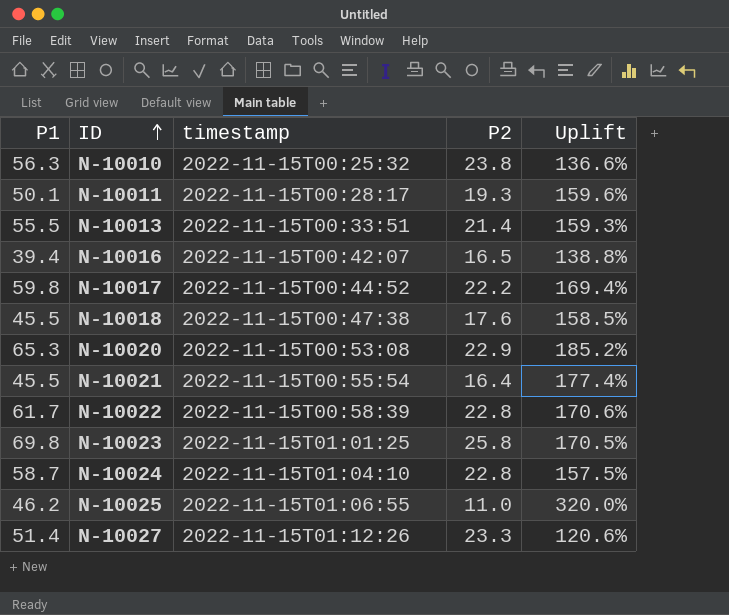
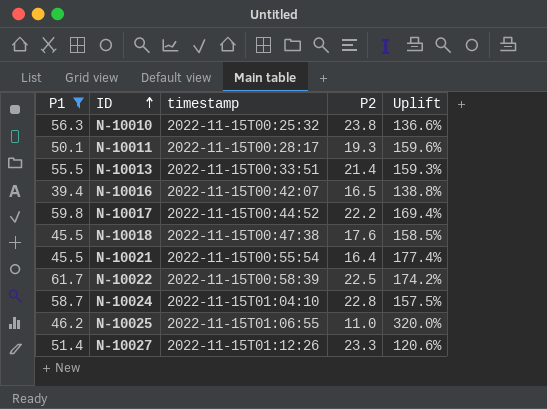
filter: none -> P1 <= 61.7
N-10022 | P2: 22.8 -> 22.5
N-10022 | Uplift: 170.6% -> 174.2%

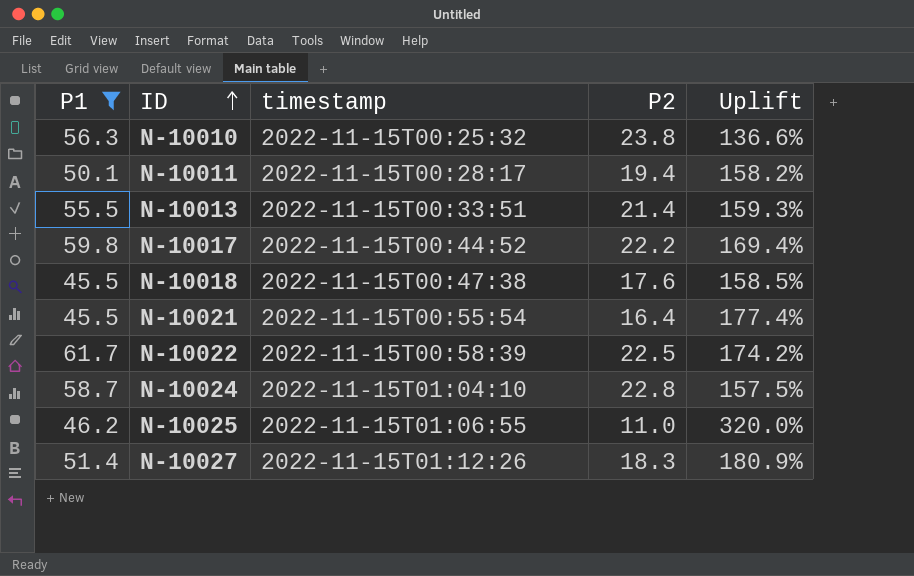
row N-10016: 39.4 | 2022-11-15T00:42:07 | 16.5 | 138.8% -> none
N-10011 | P2: 19.3 -> 19.4
N-10011 | Uplift: 159.6% -> 158.2%
N-10027 | P2: 23.3 -> 18.3
N-10027 | Uplift: 120.6% -> 180.9%

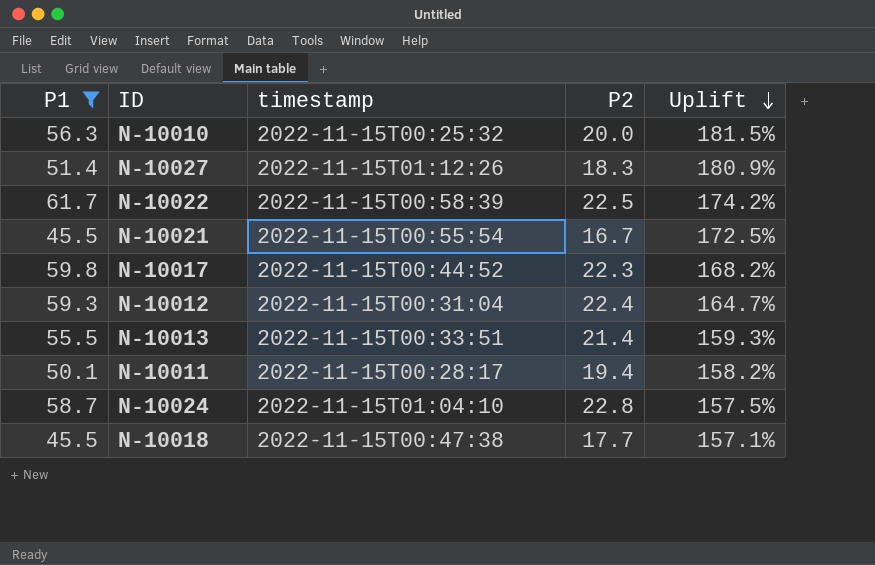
row order: ID ascending -> Uplift descending
row N-10025: 46.2 | 2022-11-15T01:06:55 | 11.0 | 320.0% -> none
N-10010 | P2: 23.8 -> 20.0
N-10010 | Uplift: 136.6% -> 181.5%
N-10021 | P2: 16.4 -> 16.7
N-10021 | Uplift: 177.4% -> 172.5%
N-10017 | P2: 22.2 -> 22.3
N-10017 | Uplift: 169.4% -> 168.2%
row N-10012: none -> 59.3 | 2022-11-15T00:31:04 | 22.4 | 164.7%
N-10018 | P2: 17.6 -> 17.7
N-10018 | Uplift: 158.5% -> 157.1%

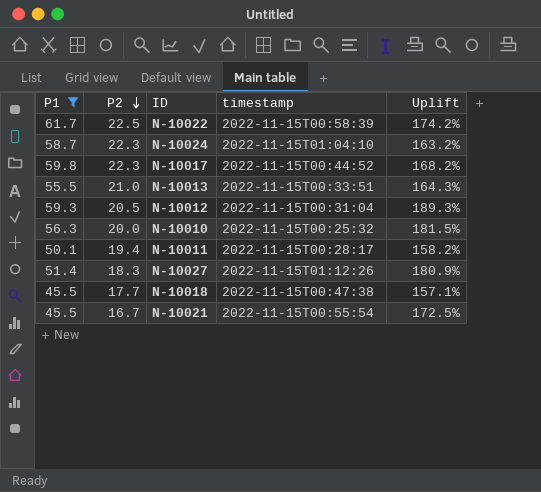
row order: Uplift descending -> P2 descending
column P2 | position: 4 -> 2
N-10024 | P2: 22.8 -> 22.3
N-10024 | Uplift: 157.5% -> 163.2%
N-10013 | P2: 21.4 -> 21.0
N-10013 | Uplift: 159.3% -> 164.3%
N-10012 | P2: 22.4 -> 20.5
N-10012 | Uplift: 164.7% -> 189.3%

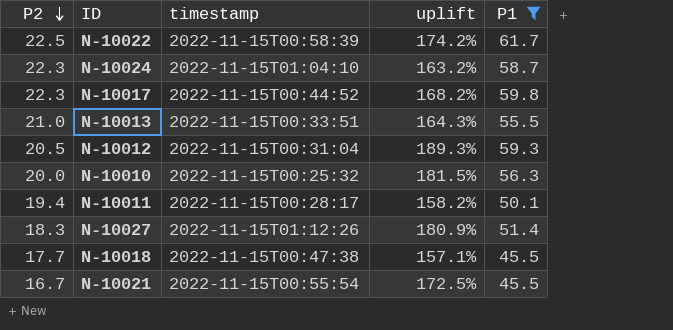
column name: Uplift -> uplift
column P1 | position: 1 -> 5

